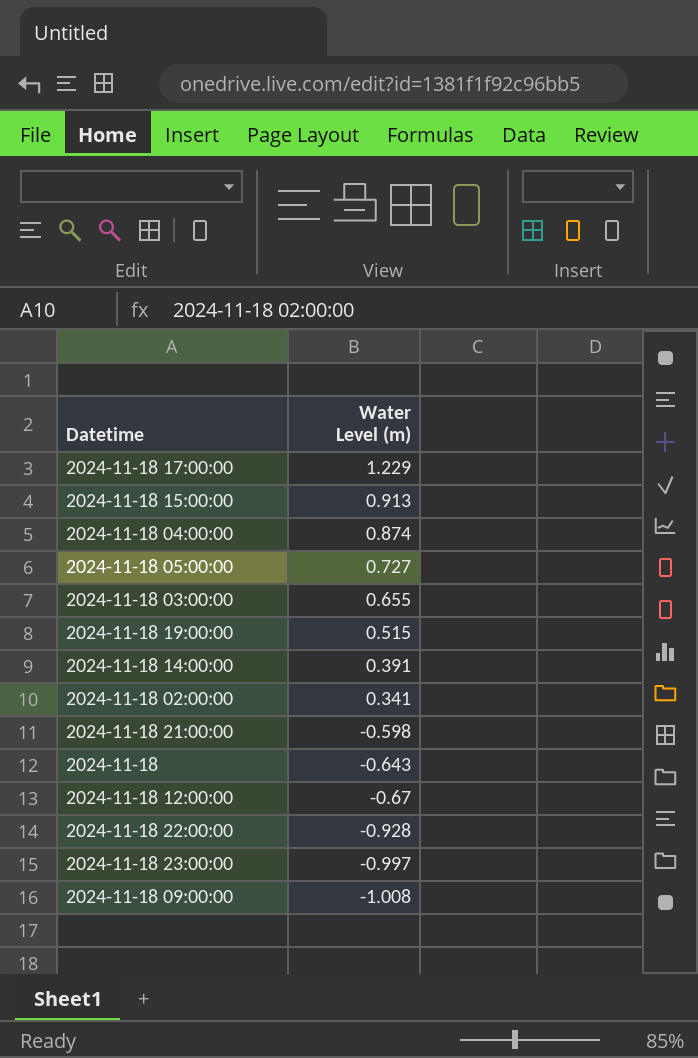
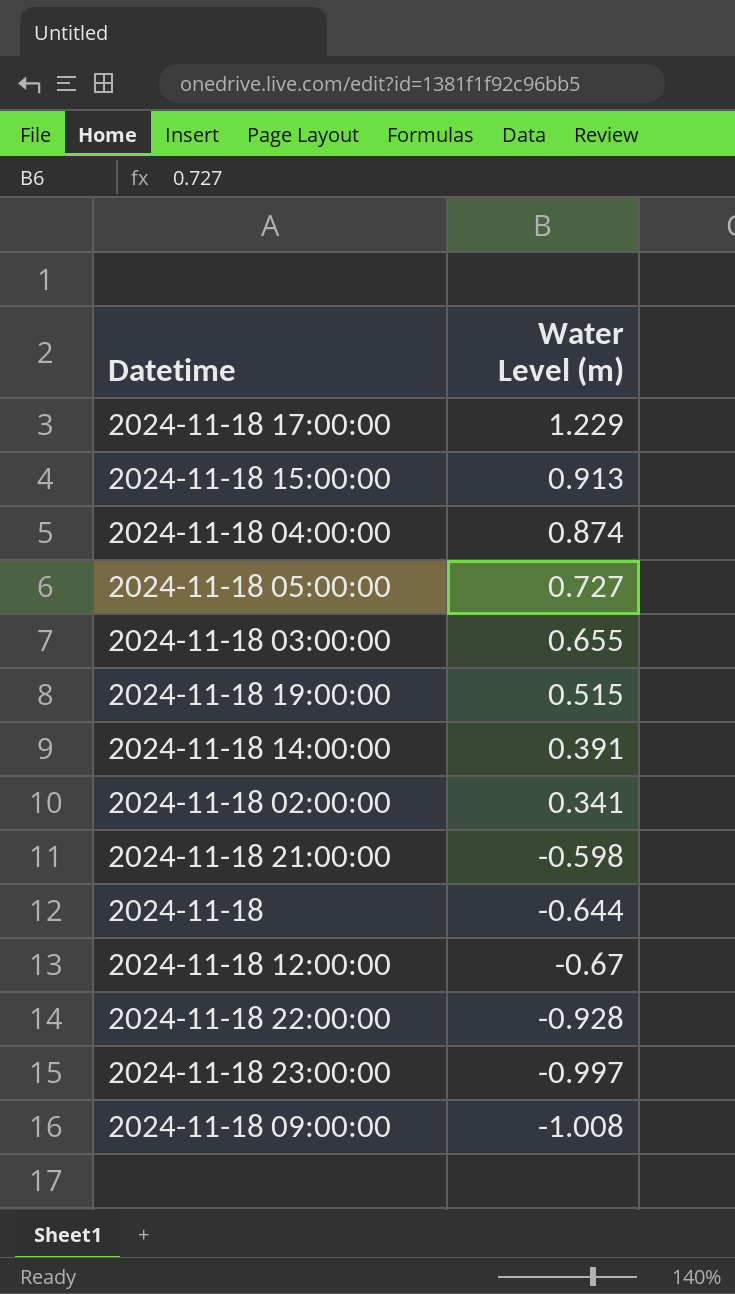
2024-11-18 | Water Level (m): -0.643 -> -0.644

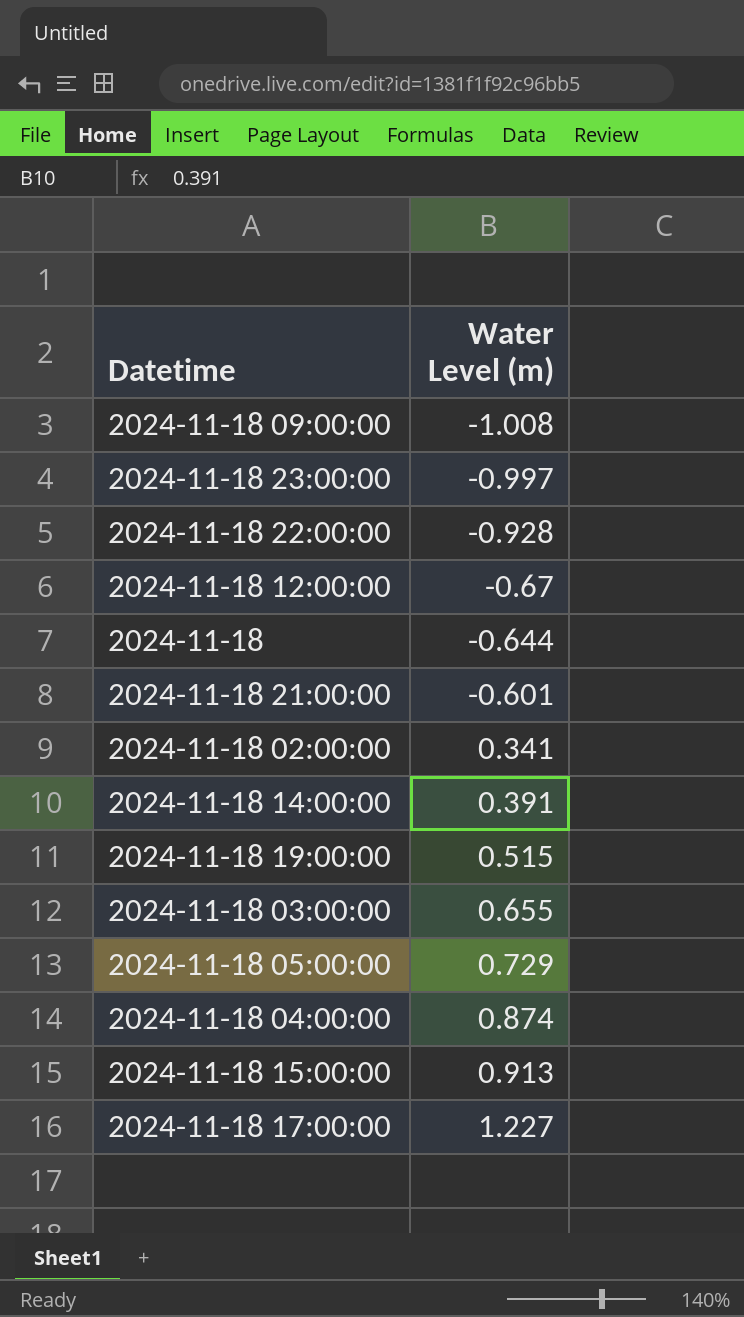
row order: Water Level (m) descending -> Water Level (m) ascending
2024-11-18 21:00:00 | Water Level (m): -0.598 -> -0.601
2024-11-18 05:00:00 | Water Level (m): 0.727 -> 0.729
2024-11-18 17:00:00 | Water Level (m): 1.229 -> 1.227

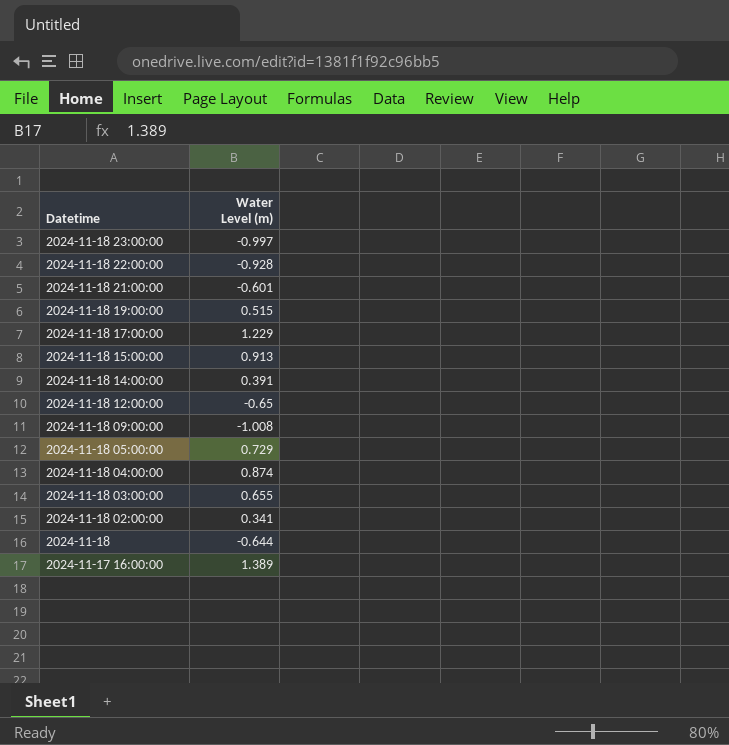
row order: Water Level (m) ascending -> Datetime descending
2024-11-18 17:00:00 | Water Level (m): 1.227 -> 1.229
2024-11-18 12:00:00 | Water Level (m): -0.67 -> -0.65
row 2024-11-17 16:00:00: none -> 1.389

